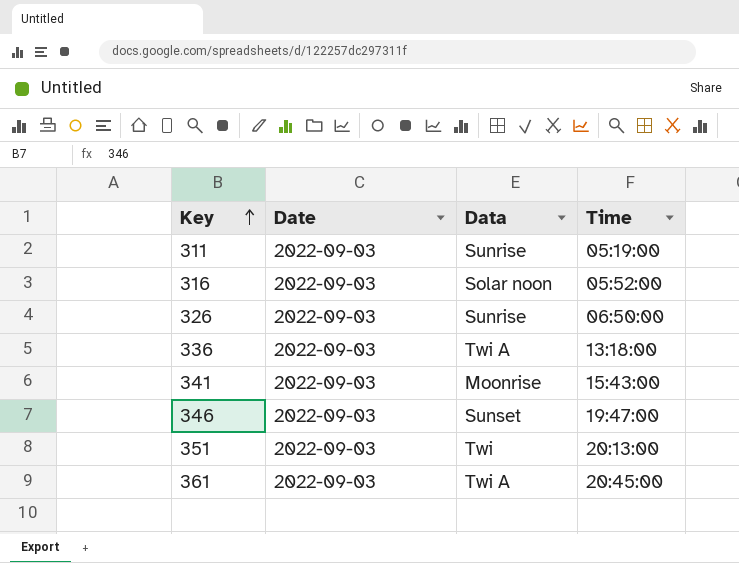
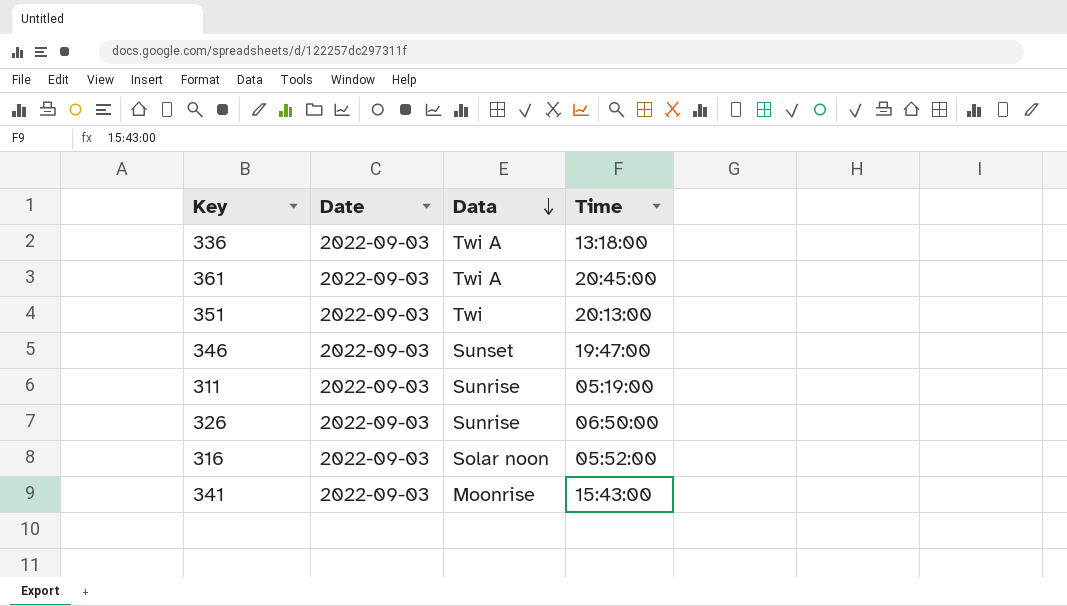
row order: Key ascending -> Data descending

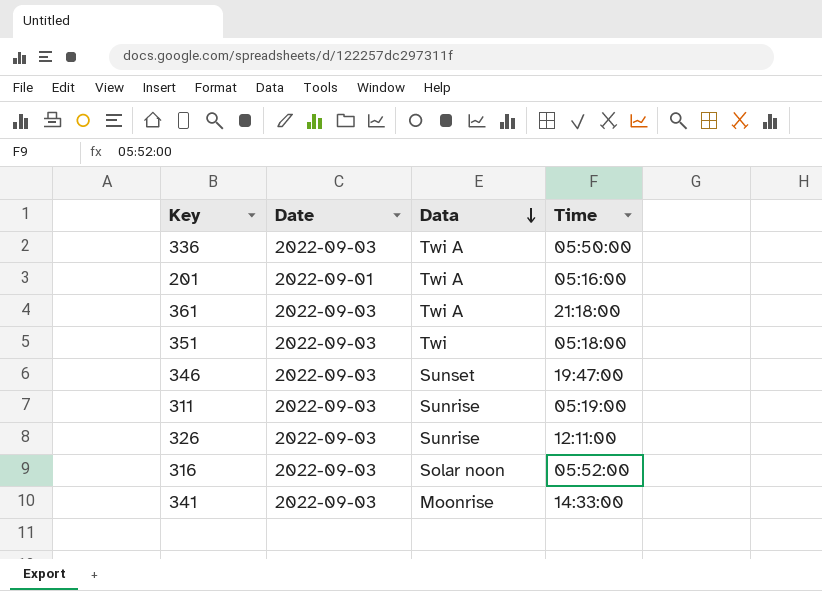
336 | Time: 13:18:00 -> 05:50:00
row 201: none -> 2022-09-01 | Twi A | 05:16:00
361 | Time: 20:45:00 -> 21:18:00
351 | Time: 20:13:00 -> 05:18:00
326 | Time: 06:50:00 -> 12:11:00
341 | Time: 15:43:00 -> 14:33:00

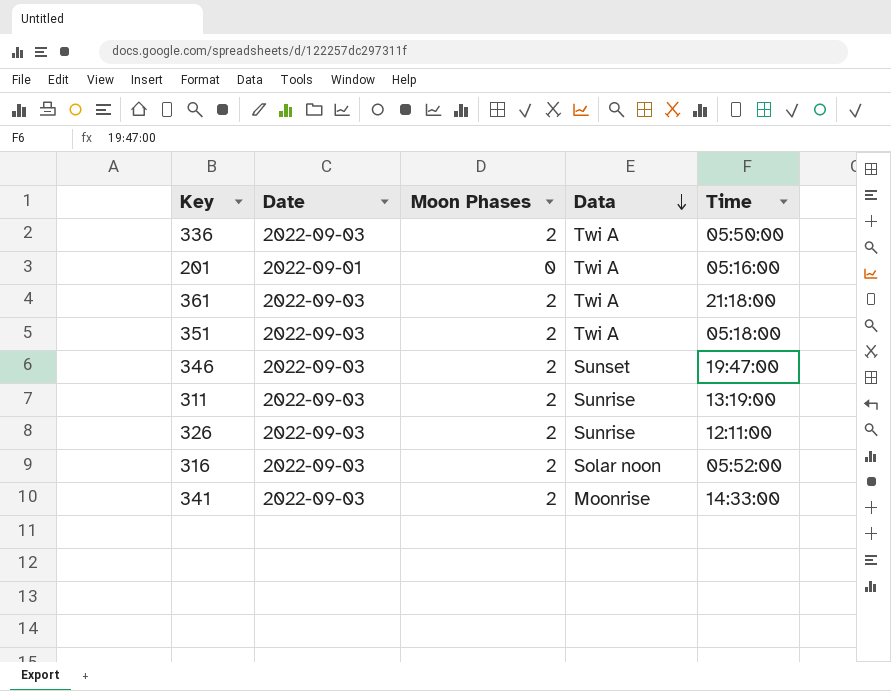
column Moon Phases | position: none -> 3
351 | Data: Twi -> Twi A
311 | Time: 05:19:00 -> 13:19:00

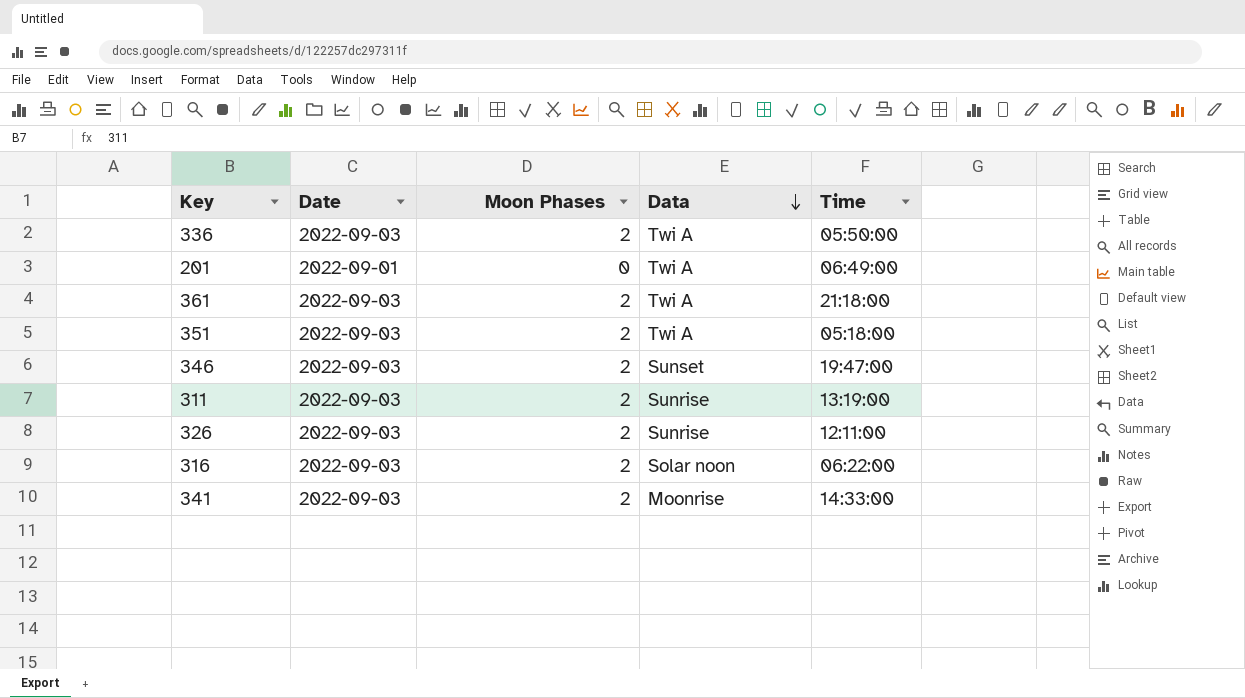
201 | Time: 05:16:00 -> 06:49:00
316 | Time: 05:52:00 -> 06:22:00

